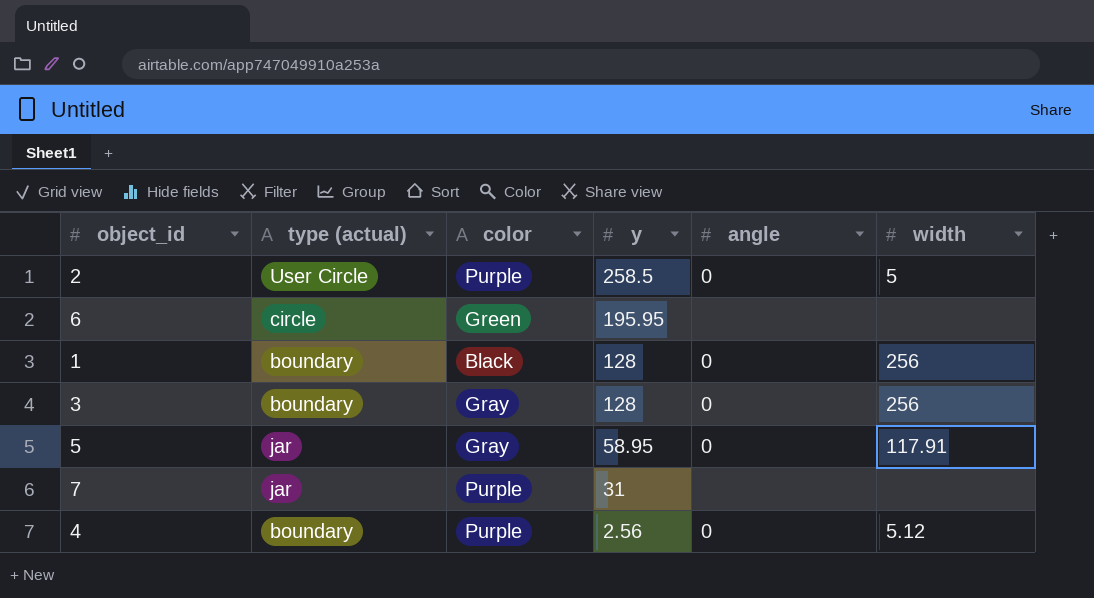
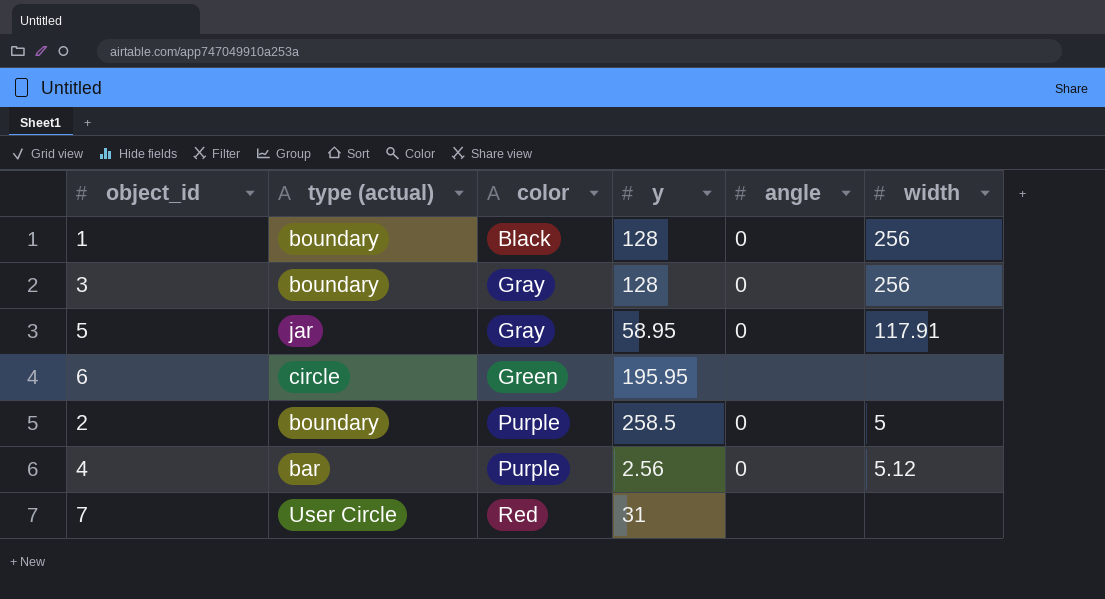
row order: y descending -> color ascending
2 | type (actual): User Circle -> boundary
4 | type (actual): boundary -> bar
7 | type (actual): jar -> User Circle
7 | color: Purple -> Red

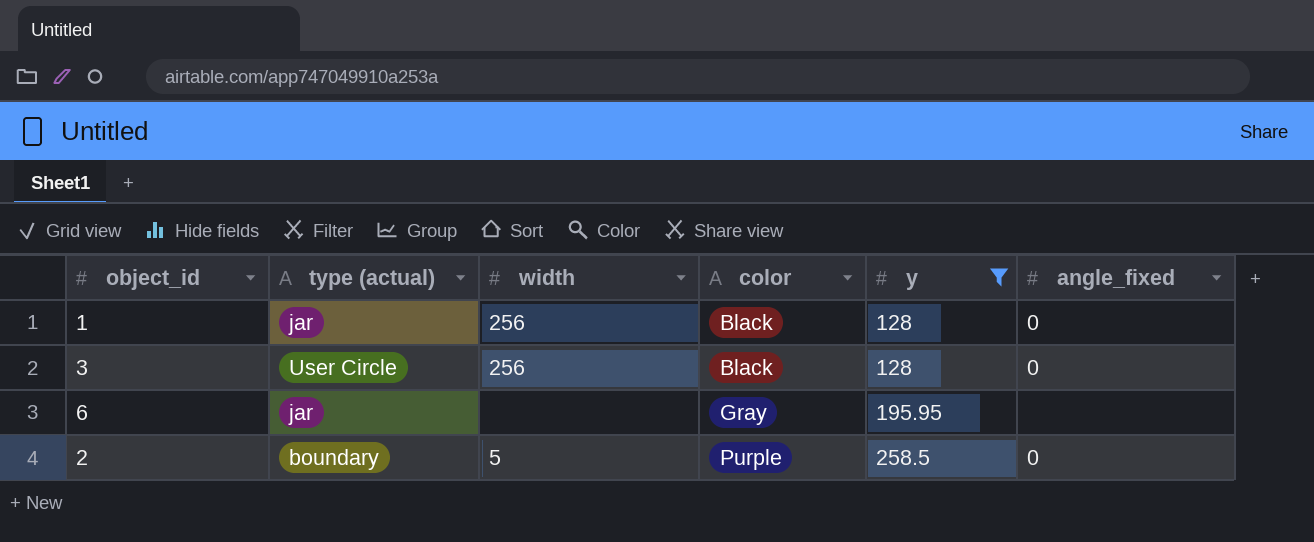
filter: none -> y >= 128
column width | position: 6 -> 3
column name: angle -> angle_fixed
1 | type (actual): boundary -> jar
3 | type (actual): boundary -> User Circle
3 | color: Gray -> Black
6 | type (actual): circle -> jar
6 | color: Green -> Gray

